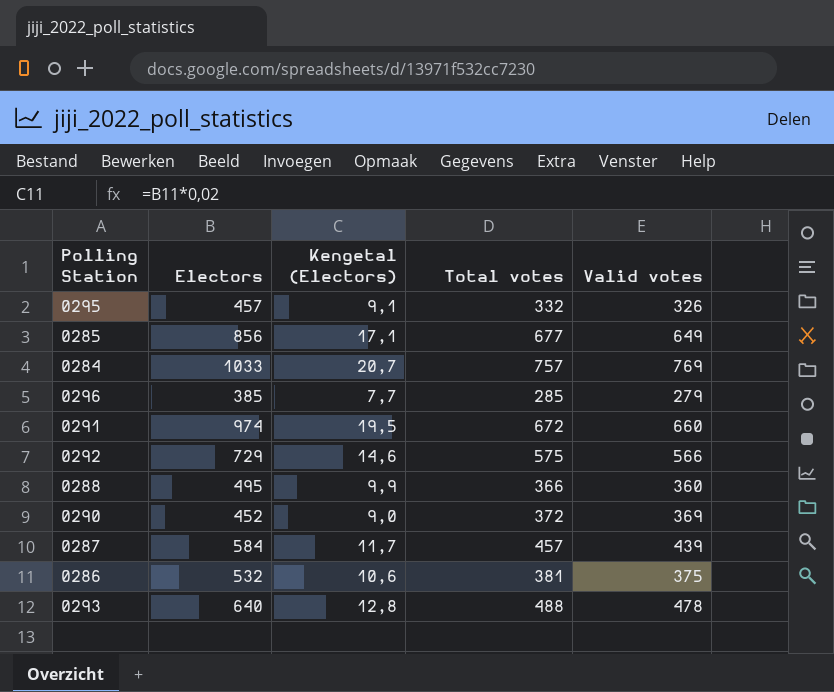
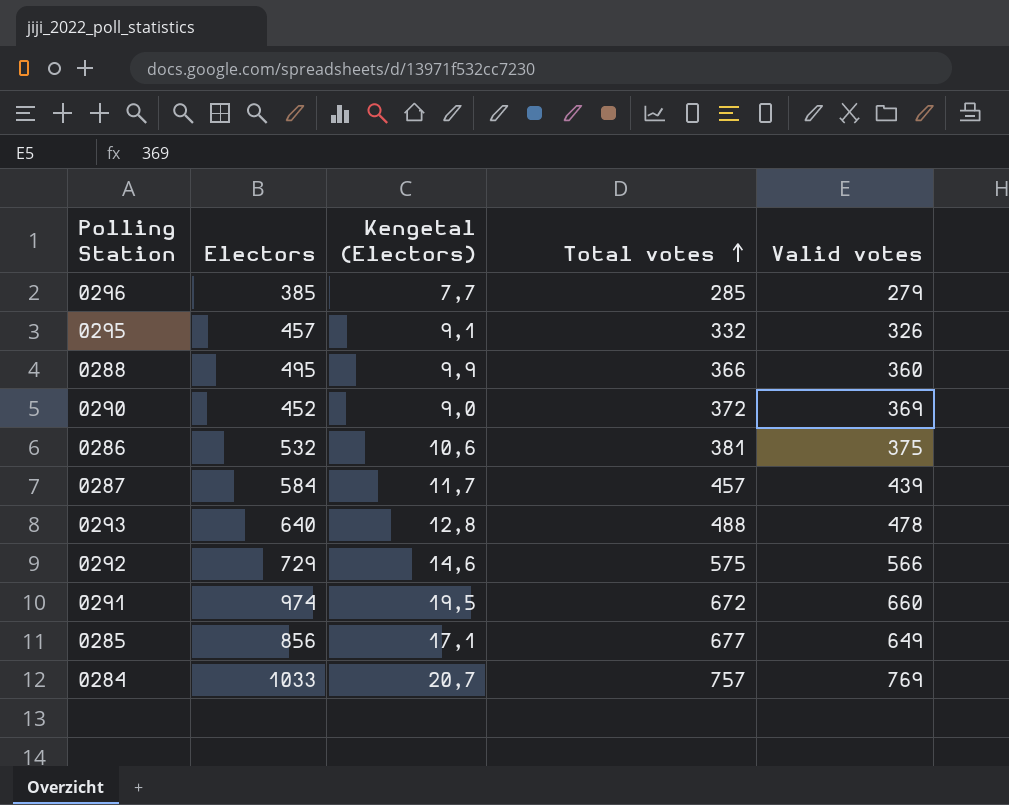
row order: none -> Total votes ascending

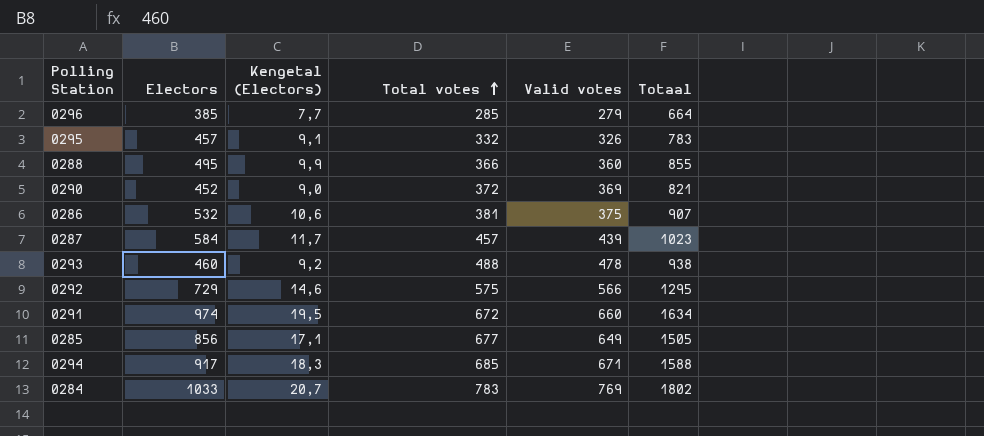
column Totaal | formula: none -> [Electors] + [Valid votes]
0293 | Electors: 640 -> 460
0293 | Kengetal (Electors): 12,8 -> 9,2
row 0294: none -> 917 | 18,3 | 685 | 671 | 1588
0284 | Total votes: 757 -> 783

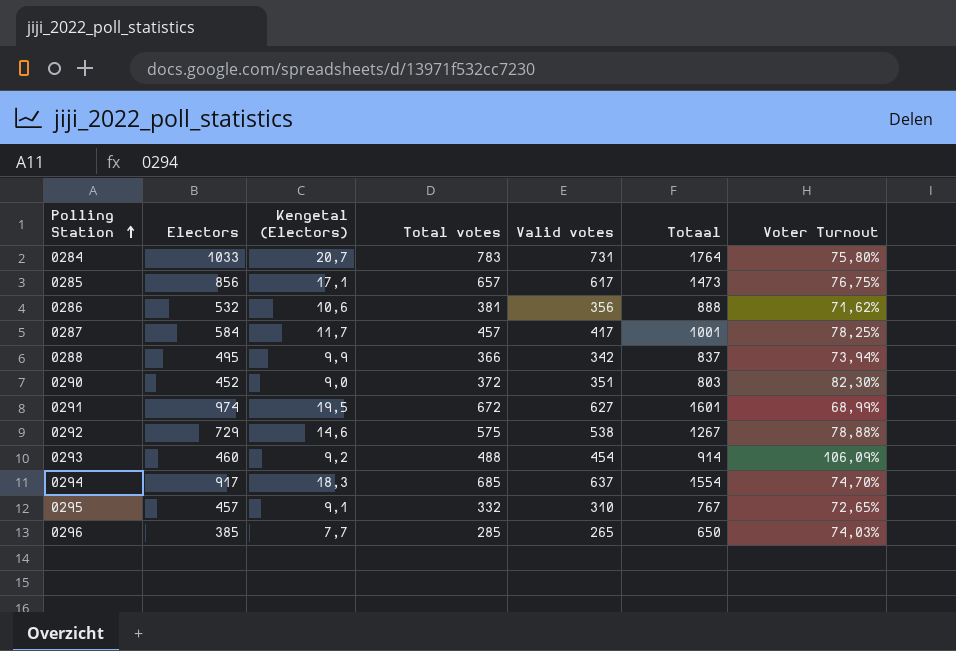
row order: Total votes ascending -> Polling Station ascending
column Voter Turnout | formula: none -> [Total votes] / [Electors]
0284 | Valid votes: 769 -> 731
0284 | Totaal: 1802 -> 1764
0285 | Total votes: 677 -> 657
0285 | Valid votes: 649 -> 617
0285 | Totaal: 1505 -> 1473
0286 | Valid votes: 375 -> 356
0286 | Totaal: 907 -> 888
0287 | Valid votes: 439 -> 417
0287 | Totaal: 1023 -> 1001
0288 | Valid votes: 360 -> 342
0288 | Totaal: 855 -> 837
0290 | Valid votes: 369 -> 351
0290 | Totaal: 821 -> 803
0291 | Valid votes: 660 -> 627
0291 | Totaal: 1634 -> 1601
0292 | Valid votes: 566 -> 538
0292 | Totaal: 1295 -> 1267
0293 | Valid votes: 478 -> 454
0293 | Totaal: 938 -> 914
0294 | Valid votes: 671 -> 637
0294 | Totaal: 1588 -> 1554
0295 | Valid votes: 326 -> 310
0295 | Totaal: 783 -> 767
0296 | Valid votes: 279 -> 265
0296 | Totaal: 664 -> 650

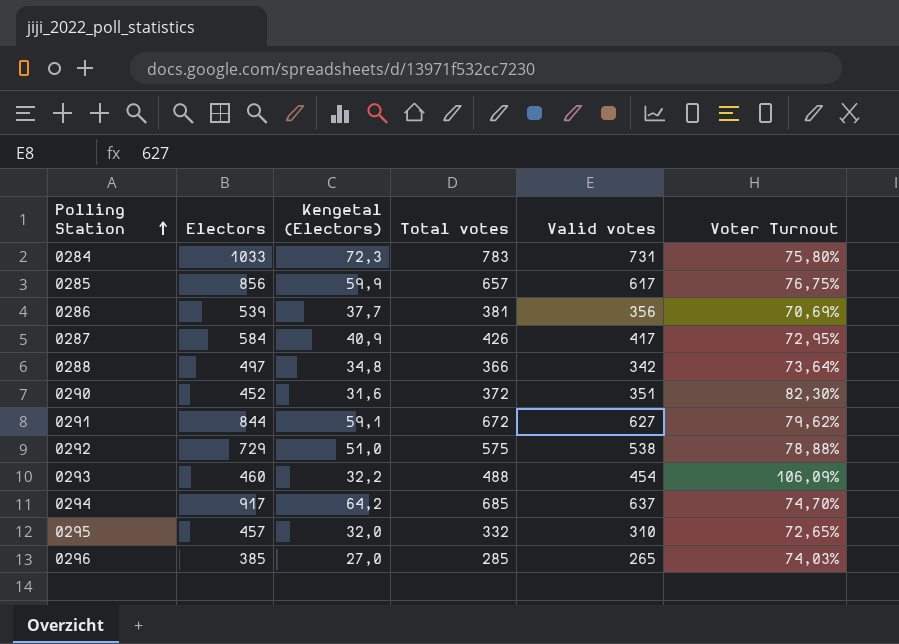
column Totaal | formula: [Electors] + [Valid votes] -> none
column Kengetal (Electors) | formula: [Electors] * 0,02 -> [Electors] * 0,07
0286 | Electors: 532 -> 539
0286 | Voter Turnout: 71,62% -> 70,69%
0287 | Total votes: 457 -> 426
0287 | Voter Turnout: 78,25% -> 72,95%
0288 | Electors: 495 -> 497
0288 | Voter Turnout: 73,94% -> 73,64%
0291 | Electors: 974 -> 844
0291 | Voter Turnout: 68,99% -> 79,62%

